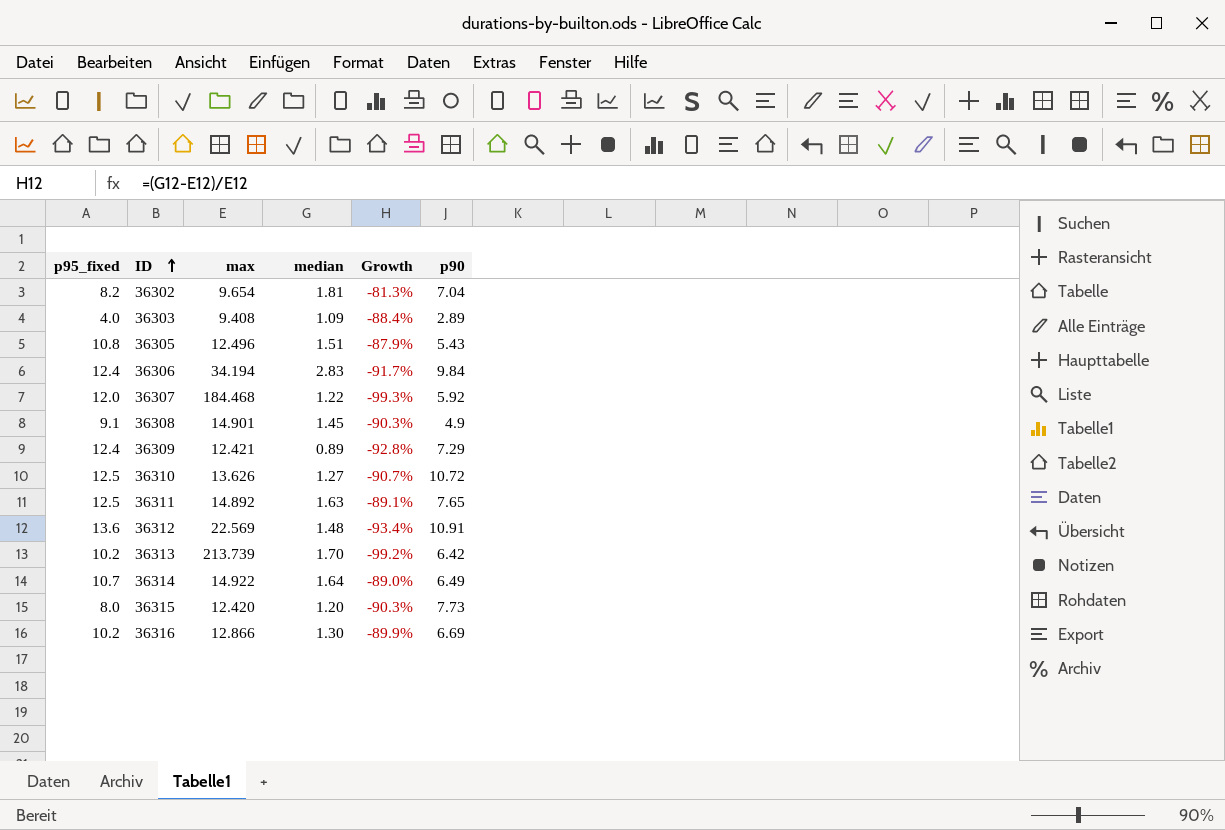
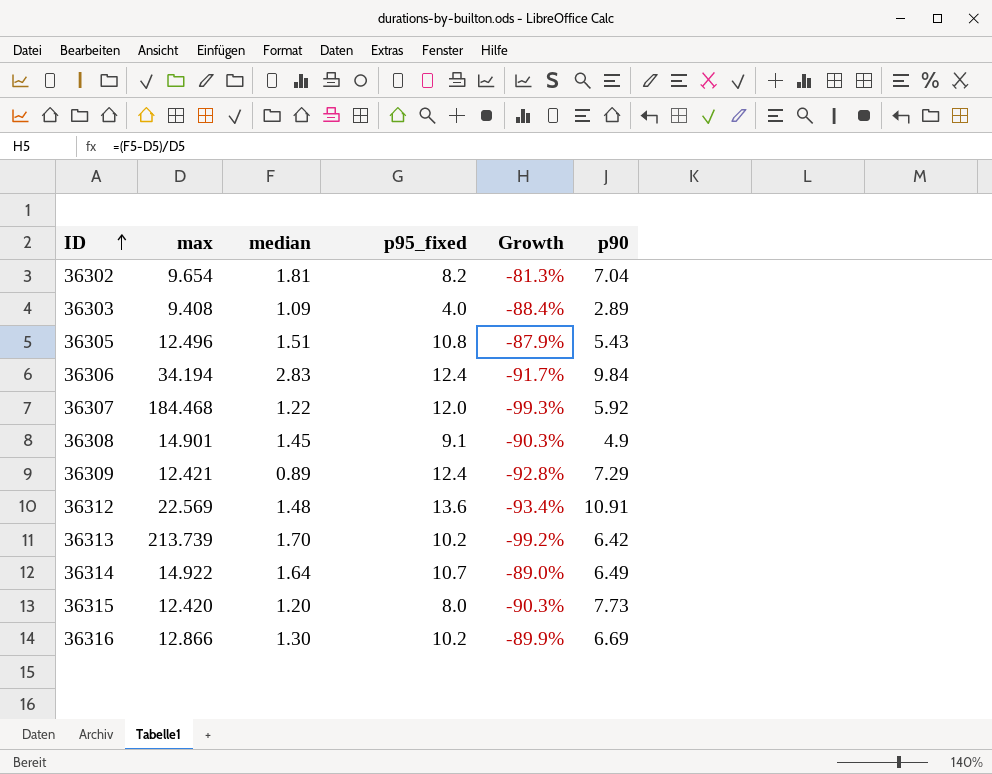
column p95_fixed | position: 1 -> 4
row 36310: 12.5 | 13.626 | 1.27 | -90.7% | 10.72 -> none
row 36311: 12.5 | 14.892 | 1.63 | -89.1% | 7.65 -> none

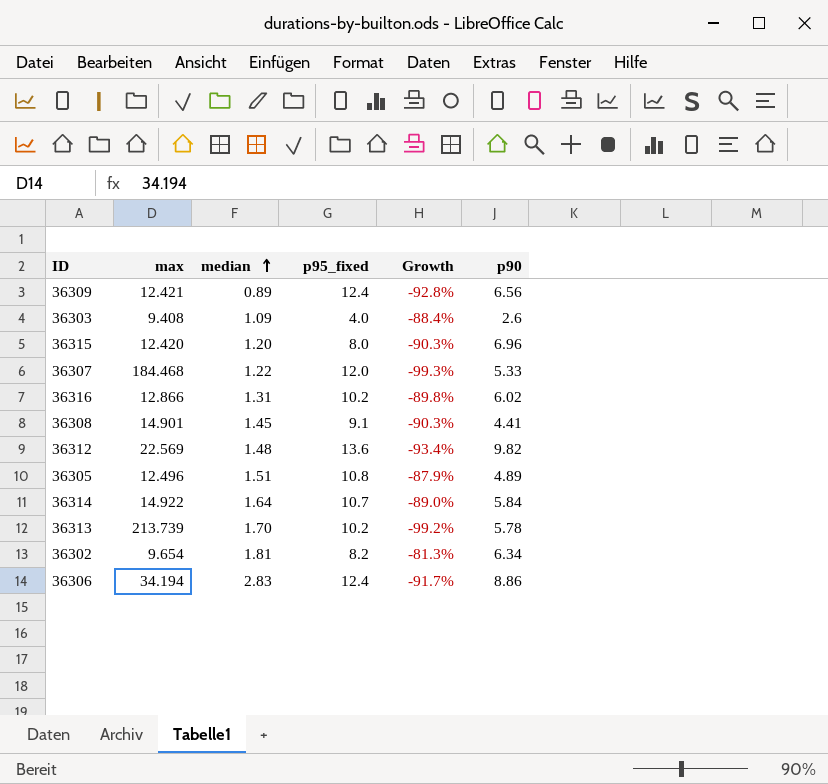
row order: ID ascending -> median ascending
36309 | p90: 7.29 -> 6.56
36303 | p90: 2.89 -> 2.6
36315 | p90: 7.73 -> 6.96
36307 | p90: 5.92 -> 5.33
36316 | median: 1.30 -> 1.31
36316 | Growth: -89.9% -> -89.8%
36316 | p90: 6.69 -> 6.02
36308 | p90: 4.9 -> 4.41
36312 | p90: 10.91 -> 9.82
36305 | p90: 5.43 -> 4.89
36314 | p90: 6.49 -> 5.84
36313 | p90: 6.42 -> 5.78
36302 | p90: 7.04 -> 6.34
36306 | p90: 9.84 -> 8.86

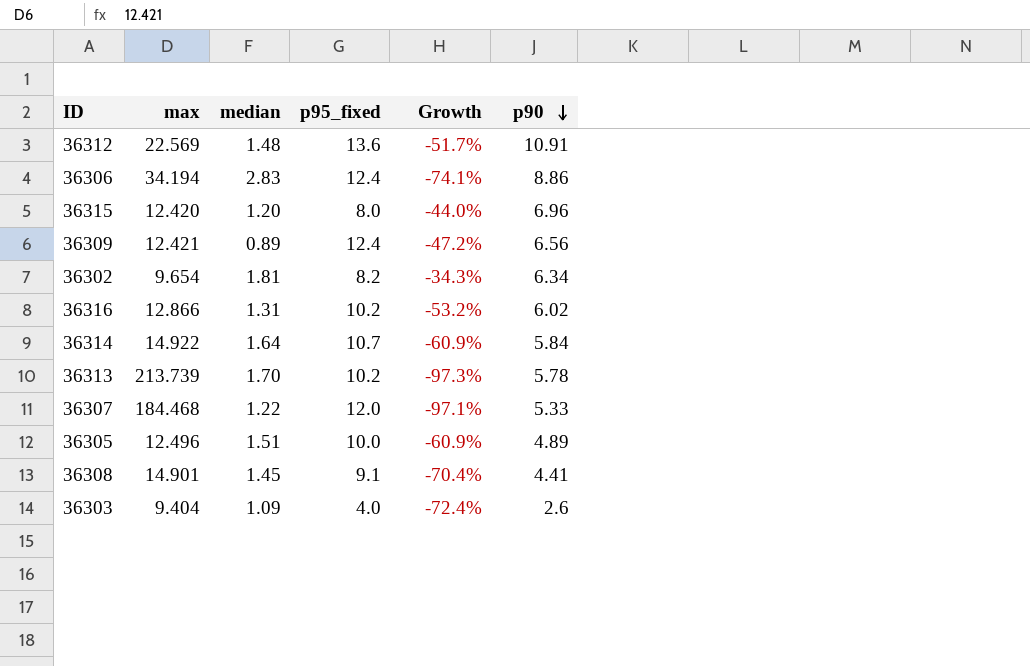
row order: median ascending -> p90 descending
column Growth | formula: ([median] - [max]) / [max] -> ([p90] - [max]) / [max]
36312 | p90: 9.82 -> 10.91
36305 | p95_fixed: 10.8 -> 10.0
36303 | max: 9.408 -> 9.404

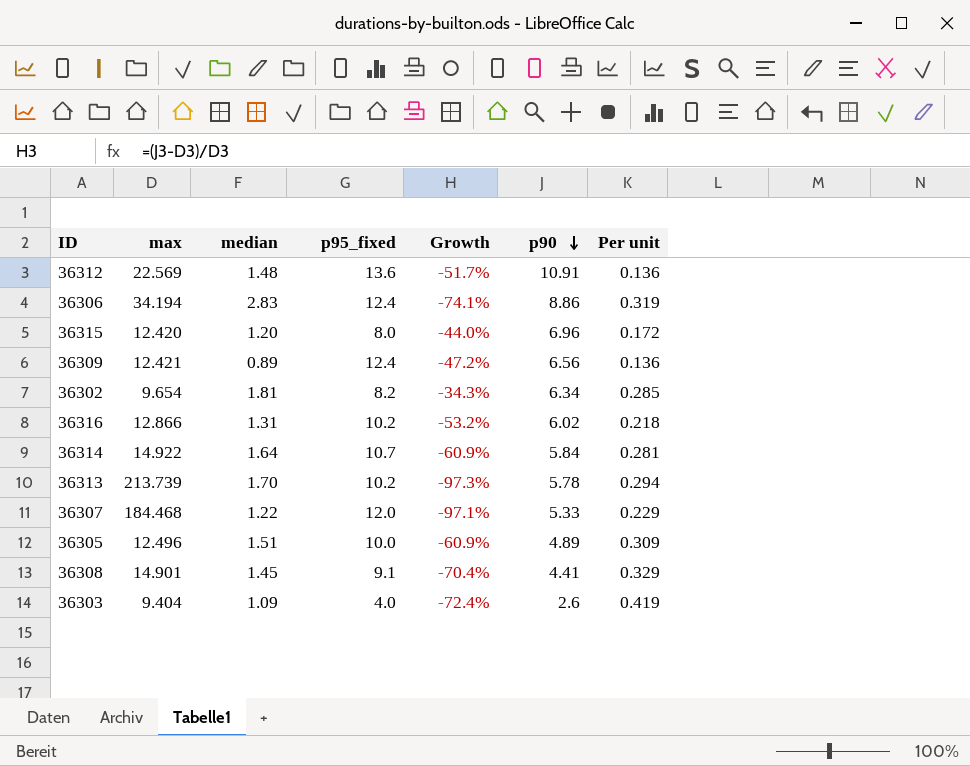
column Per unit | formula: none -> [median] / [p90]

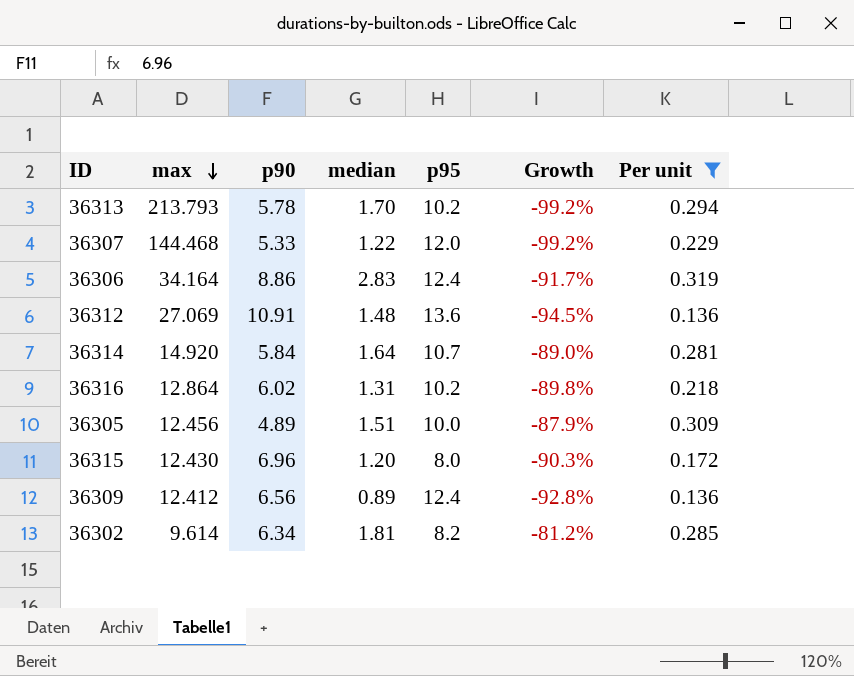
filter: none -> Per unit <= 0.319
row order: p90 descending -> max descending
column p90 | position: 6 -> 3
column name: p95_fixed -> p95
column Growth | formula: ([p90] - [max]) / [max] -> ([median] - [max]) / [max]
36313 | max: 213.739 -> 213.793
36307 | max: 184.468 -> 144.468
36306 | max: 34.194 -> 34.164
36312 | max: 22.569 -> 27.069
36314 | max: 14.922 -> 14.920
36316 | max: 12.866 -> 12.864
36305 | max: 12.496 -> 12.456
36315 | max: 12.420 -> 12.430
36309 | max: 12.421 -> 12.412
36302 | max: 9.654 -> 9.614

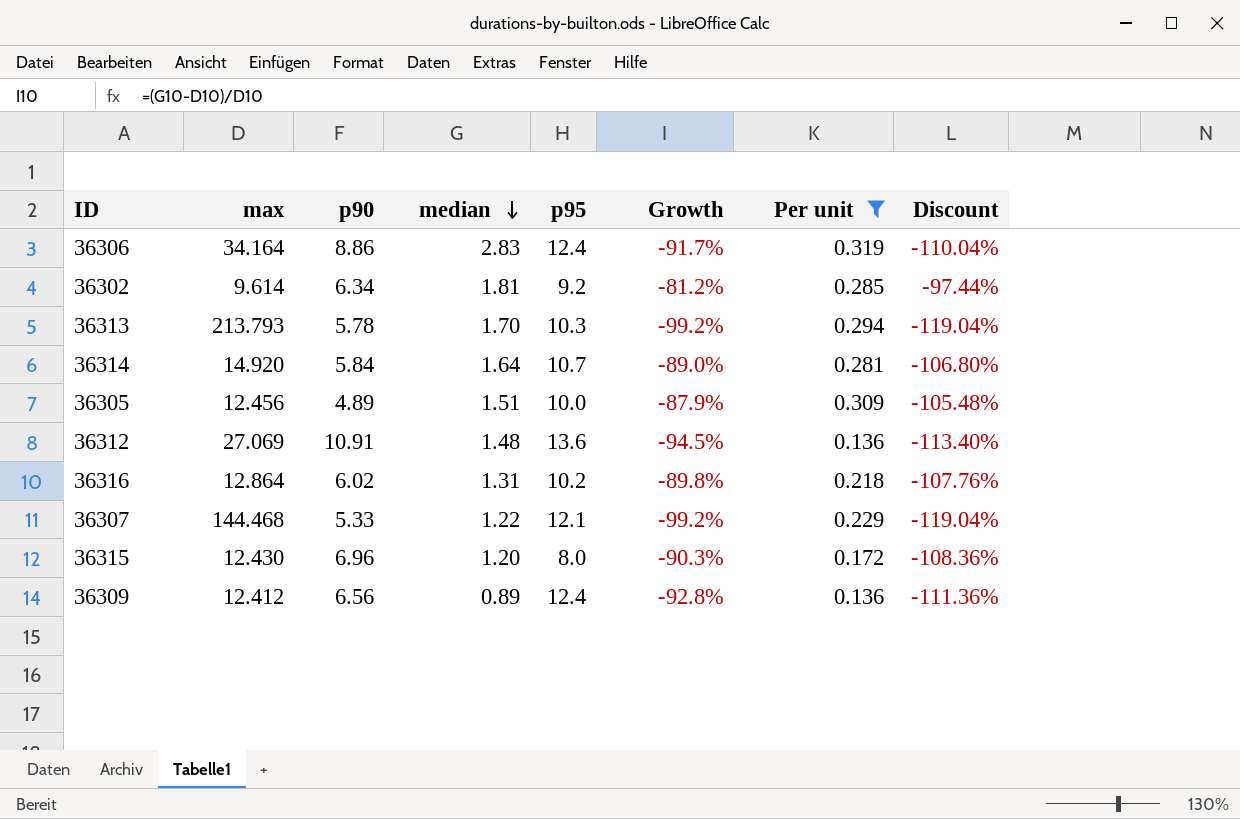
row order: max descending -> median descending
column Discount | formula: none -> [Growth] * 1.2
36302 | p95: 8.2 -> 9.2
36313 | p95: 10.2 -> 10.3
36307 | p95: 12.0 -> 12.1

